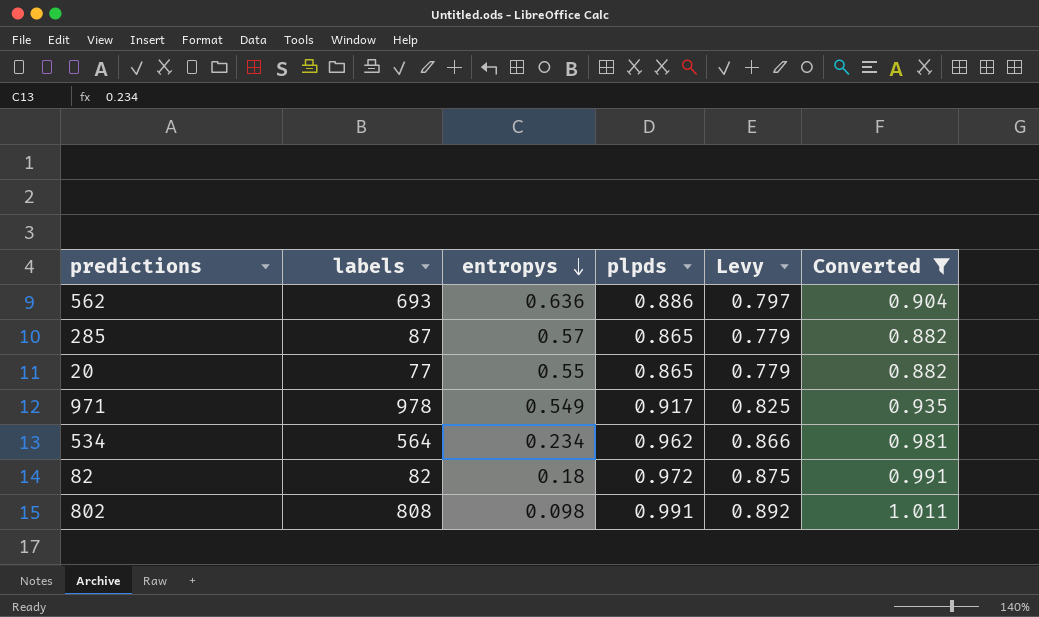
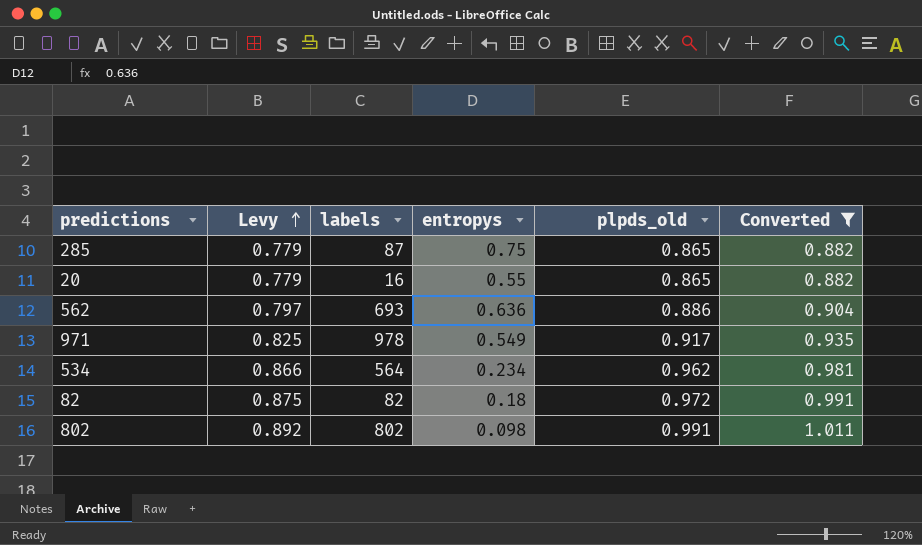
row order: entropys descending -> Levy ascending
column Levy | position: 5 -> 2
column name: plpds -> plpds_old
285 | entropys: 0.57 -> 0.75
20 | labels: 77 -> 16
802 | labels: 808 -> 802

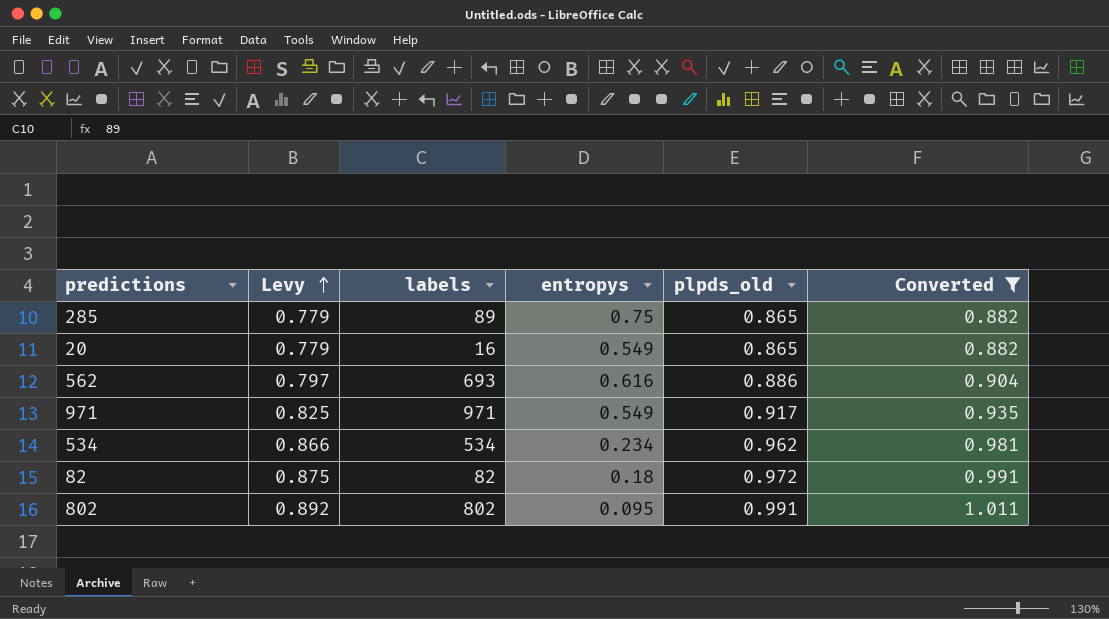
285 | labels: 87 -> 89
20 | entropys: 0.55 -> 0.549
562 | entropys: 0.636 -> 0.616
971 | labels: 978 -> 971
534 | labels: 564 -> 534
802 | entropys: 0.098 -> 0.095

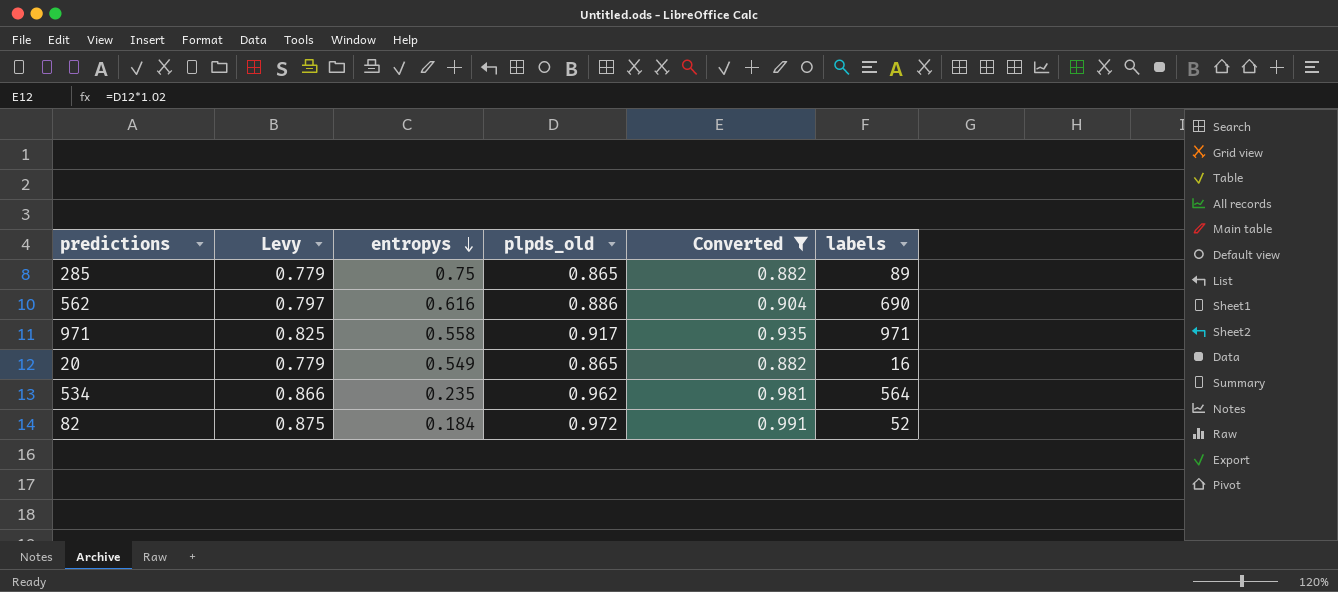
row order: Levy ascending -> entropys descending
column labels | position: 3 -> 6
row 802: 0.892 | 802 | 0.095 | 0.991 | 1.011 -> none
562 | labels: 693 -> 690
971 | entropys: 0.549 -> 0.558
534 | entropys: 0.234 -> 0.235
534 | labels: 534 -> 564
82 | entropys: 0.18 -> 0.184
82 | labels: 82 -> 52

